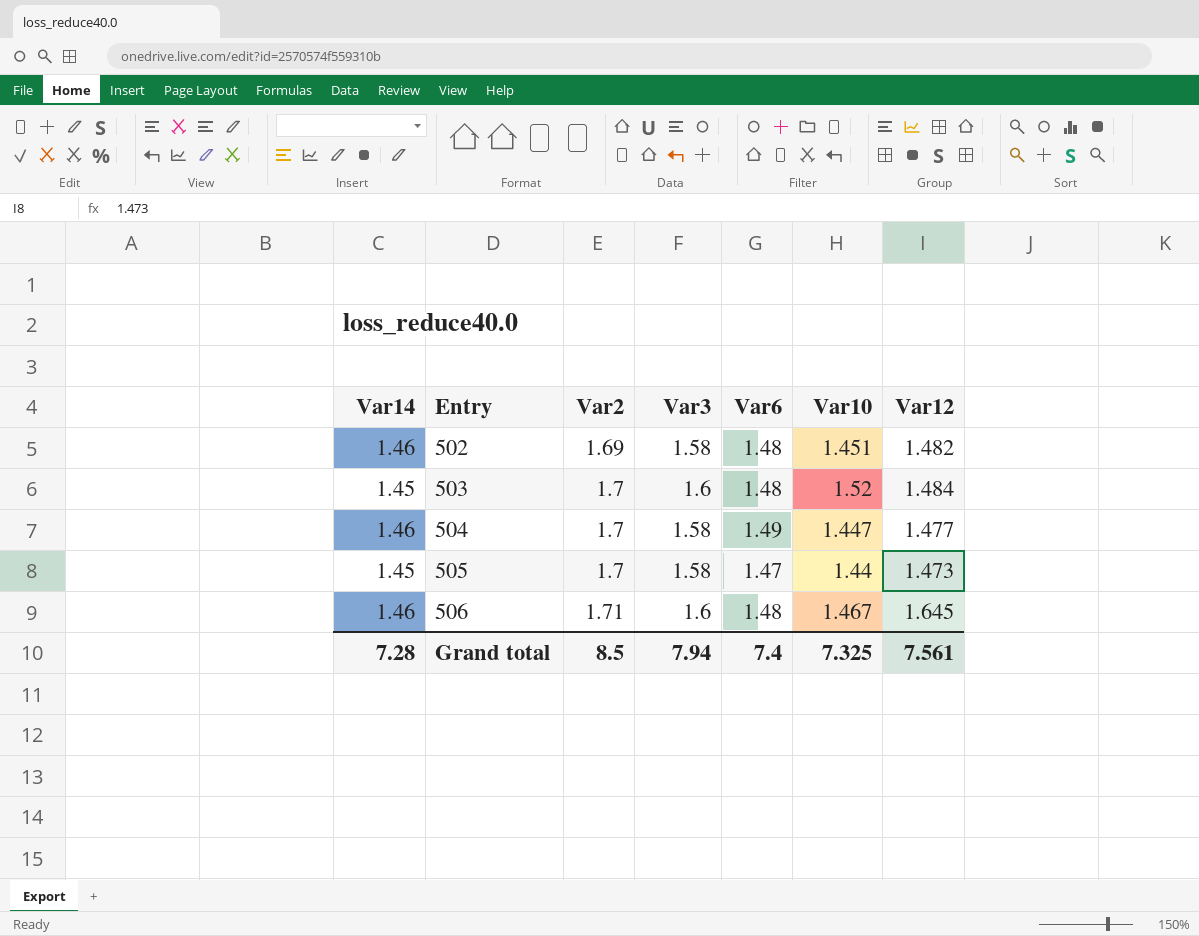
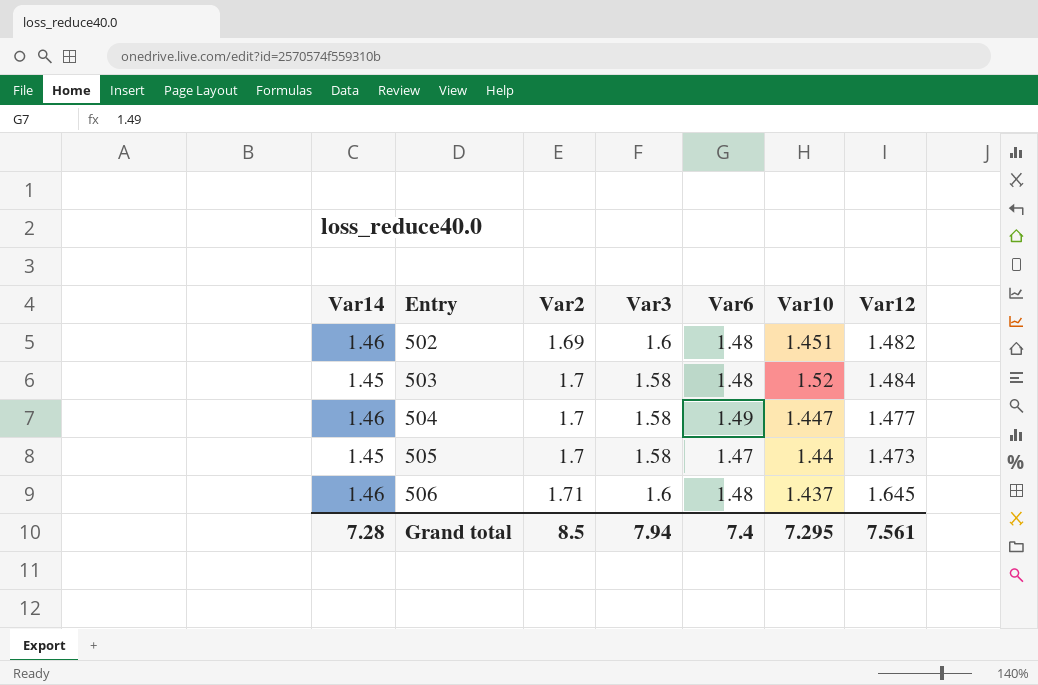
502 | Var3: 1.58 -> 1.6
503 | Var3: 1.6 -> 1.58
506 | Var10: 1.467 -> 1.437
Grand total | Var10: 7.325 -> 7.295

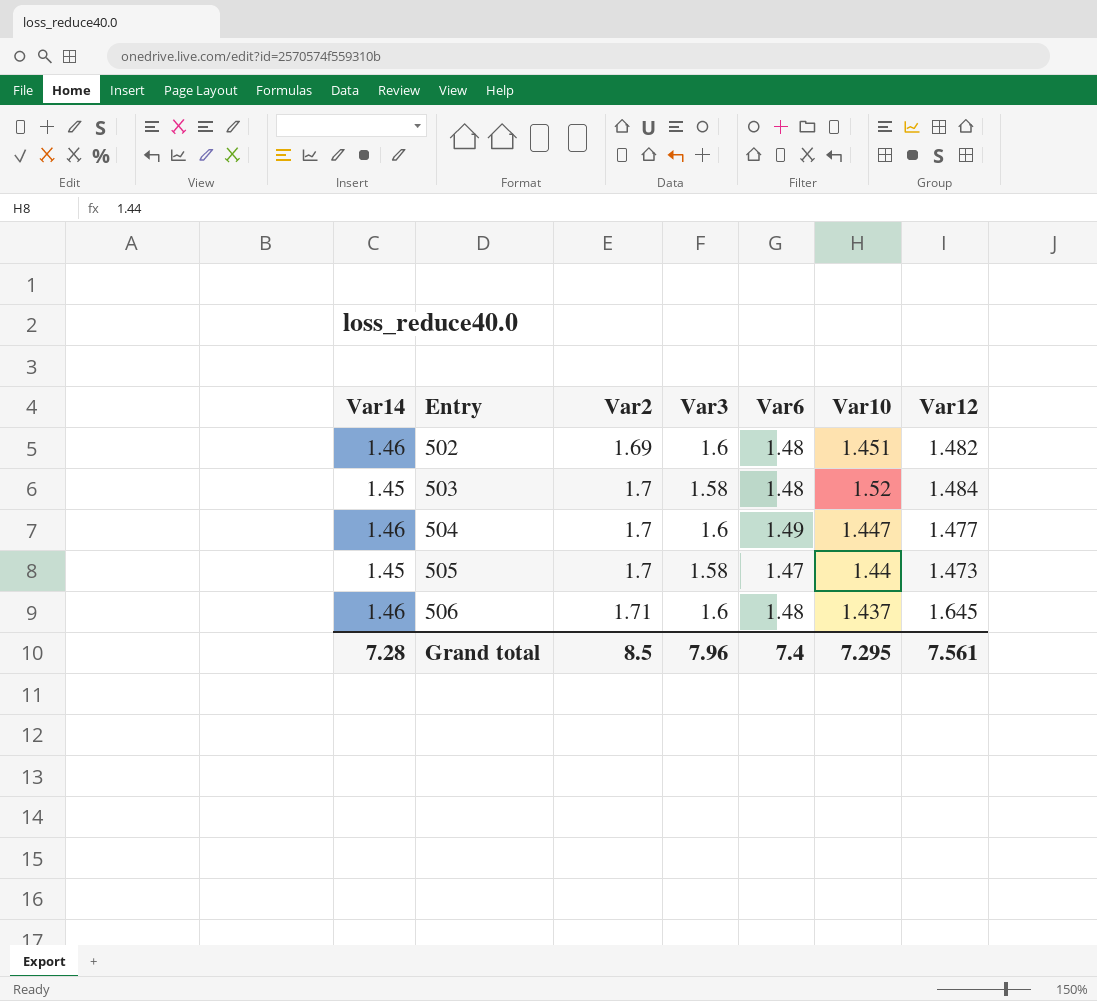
504 | Var3: 1.58 -> 1.6
Grand total | Var3: 7.94 -> 7.96

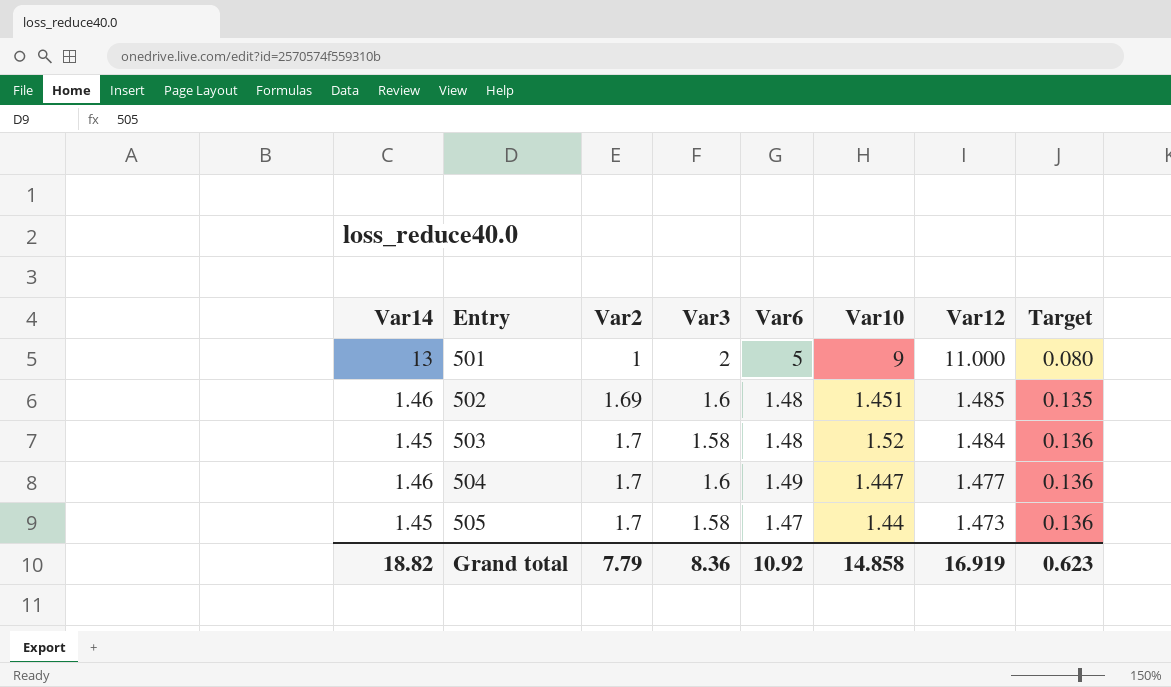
column Target | formula: none -> [Var2] * 0.08
row 506: 1.46 | 1.71 | 1.6 | 1.48 | 1.437 | 1.645 -> none
row 501: none -> 13 | 1 | 2 | 5 | 9 | 11.000 | 0.080
502 | Var12: 1.482 -> 1.485
Grand total | Var14: 7.28 -> 18.82
Grand total | Var2: 8.5 -> 7.79
Grand total | Var3: 7.96 -> 8.36
Grand total | Var6: 7.4 -> 10.92
Grand total | Var10: 7.295 -> 14.858
Grand total | Var12: 7.561 -> 16.919

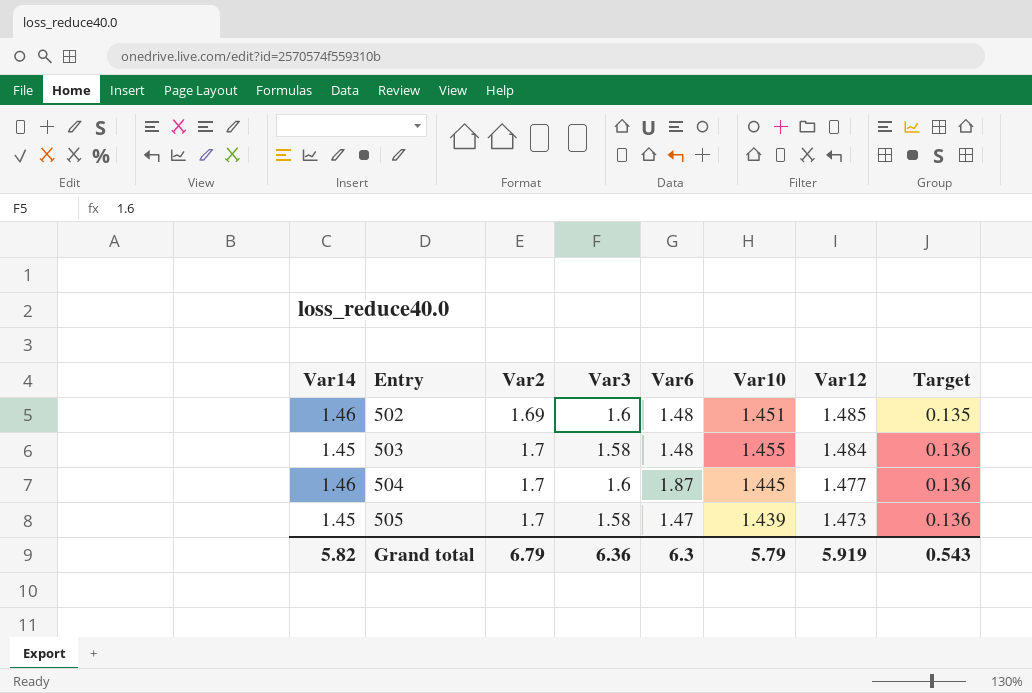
row 501: 13 | 1 | 2 | 5 | 9 | 11.000 | 0.080 -> none
503 | Var10: 1.52 -> 1.455
504 | Var6: 1.49 -> 1.87
504 | Var10: 1.447 -> 1.445
505 | Var10: 1.44 -> 1.439
Grand total | Var14: 18.82 -> 5.82
Grand total | Var2: 7.79 -> 6.79
Grand total | Var3: 8.36 -> 6.36
Grand total | Var6: 10.92 -> 6.3
Grand total | Var10: 14.858 -> 5.79
Grand total | Var12: 16.919 -> 5.919
Grand total | Target: 0.623 -> 0.543

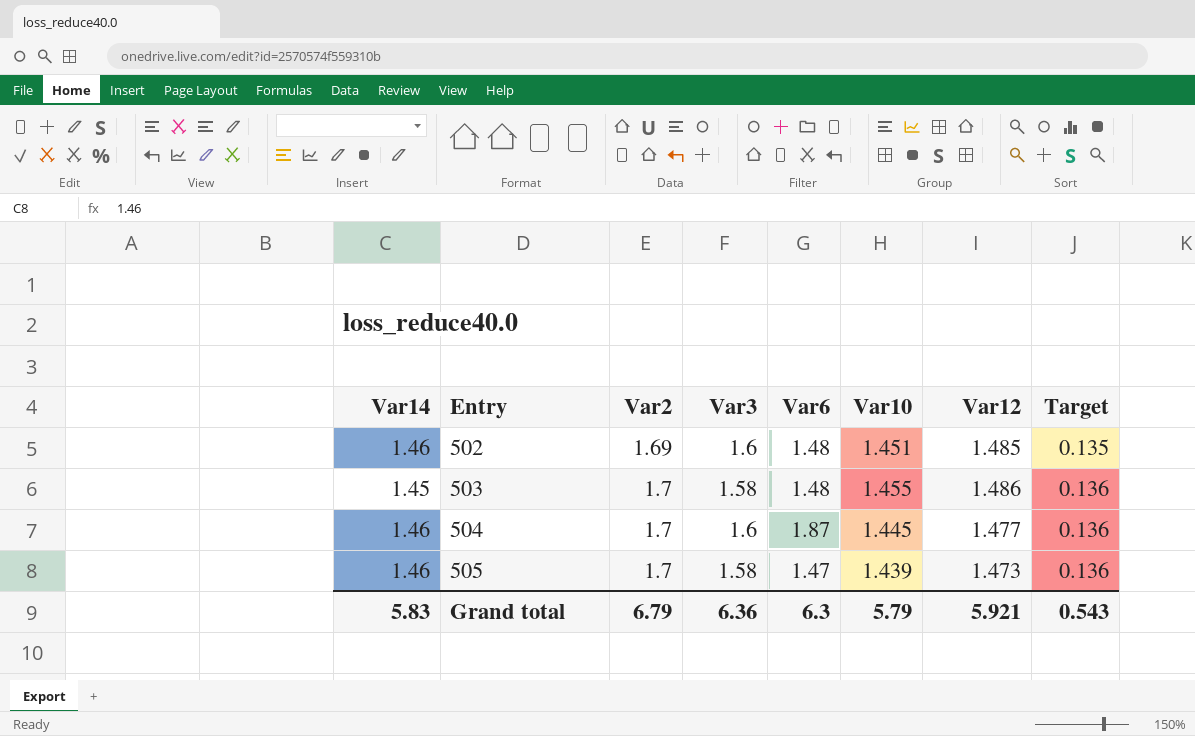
503 | Var12: 1.484 -> 1.486
505 | Var14: 1.45 -> 1.46
Grand total | Var14: 5.82 -> 5.83
Grand total | Var12: 5.919 -> 5.921

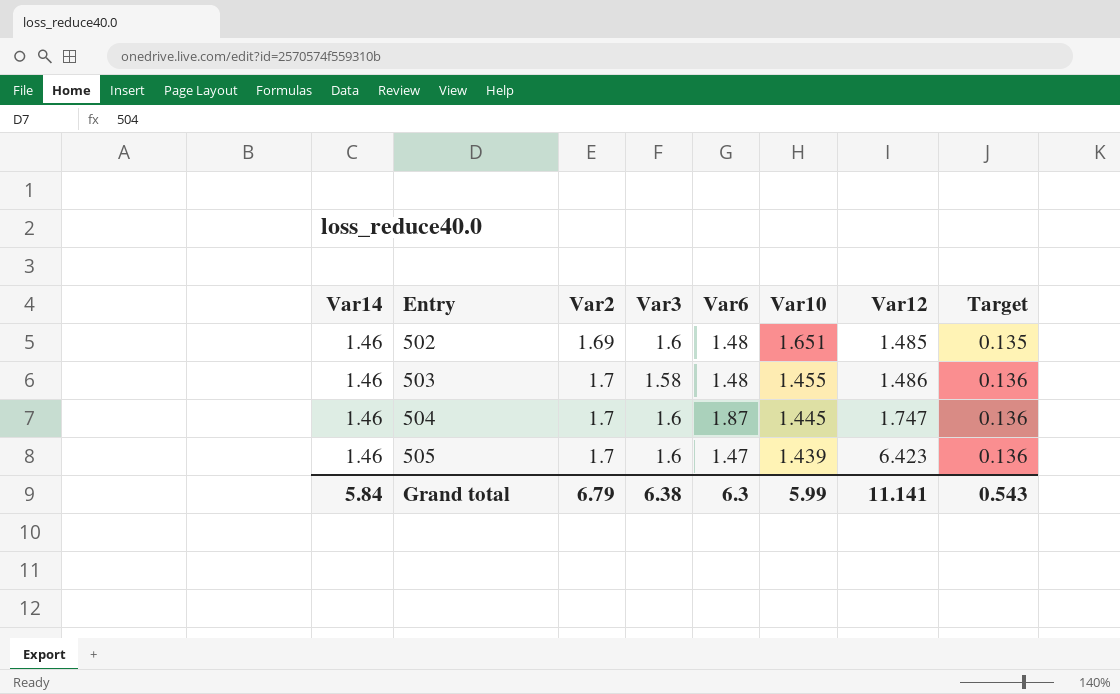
502 | Var10: 1.451 -> 1.651
503 | Var14: 1.45 -> 1.46
504 | Var12: 1.477 -> 1.747
505 | Var3: 1.58 -> 1.6
505 | Var12: 1.473 -> 6.423
Grand total | Var14: 5.83 -> 5.84
Grand total | Var3: 6.36 -> 6.38
Grand total | Var10: 5.79 -> 5.99
Grand total | Var12: 5.921 -> 11.141

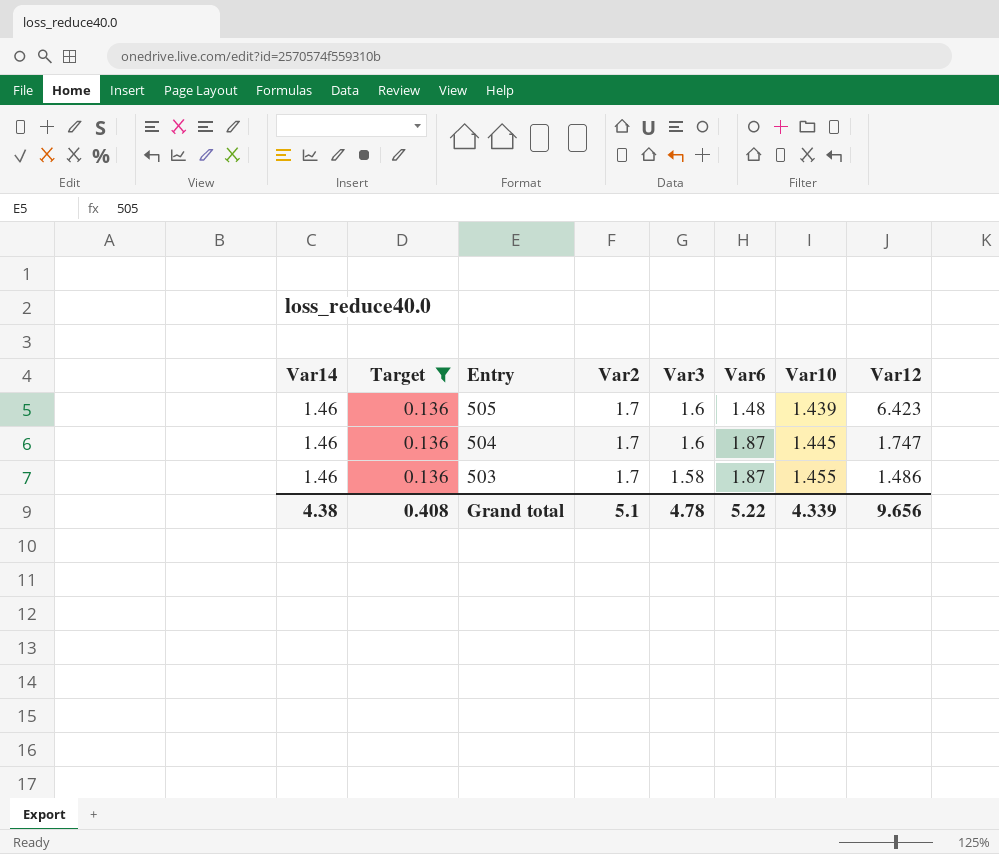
filter: none -> Target = 0.136
row order: Entry ascending -> Entry descending
column Target | position: 8 -> 2
505 | Var6: 1.47 -> 1.48
503 | Var6: 1.48 -> 1.87
Grand total | Var14: 5.84 -> 4.38
Grand total | Target: 0.543 -> 0.408
Grand total | Var2: 6.79 -> 5.1
Grand total | Var3: 6.38 -> 4.78
Grand total | Var6: 6.3 -> 5.22
Grand total | Var10: 5.99 -> 4.339
Grand total | Var12: 11.141 -> 9.656

